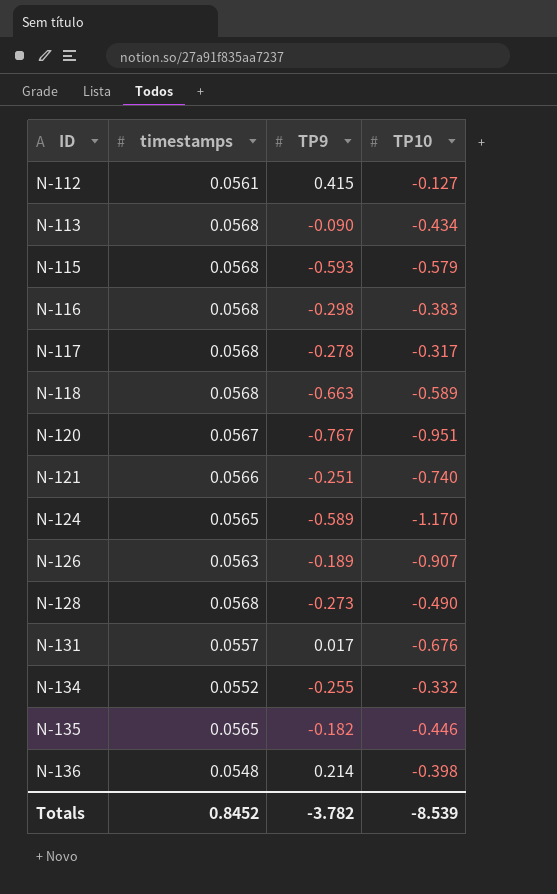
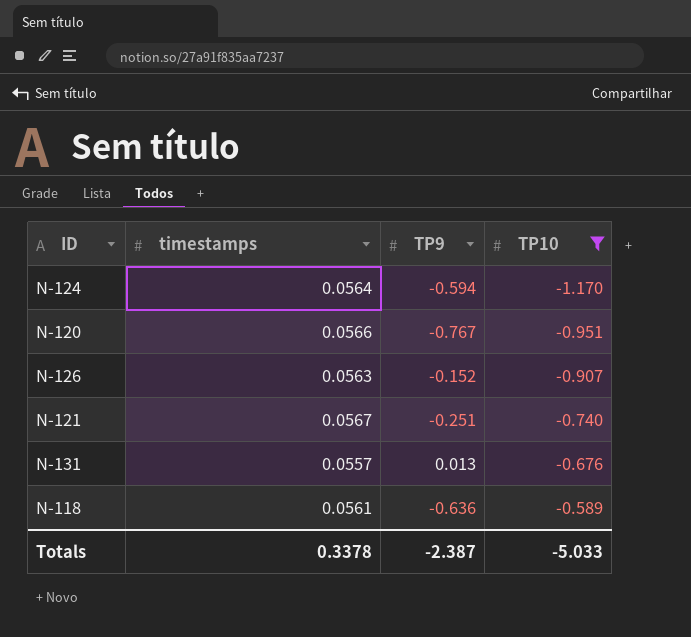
filter: none -> TP10 <= -0.589
row order: ID ascending -> TP10 ascending
N-124 | timestamps: 0.0565 -> 0.0564
N-124 | TP9: -0.589 -> -0.594
N-120 | timestamps: 0.0567 -> 0.0566
N-126 | TP9: -0.189 -> -0.152
N-121 | timestamps: 0.0566 -> 0.0567
N-131 | TP9: 0.017 -> 0.013
N-118 | timestamps: 0.0568 -> 0.0561
N-118 | TP9: -0.663 -> -0.636
Totals | timestamps: 0.8452 -> 0.3378
Totals | TP9: -3.782 -> -2.387
Totals | TP10: -8.539 -> -5.033

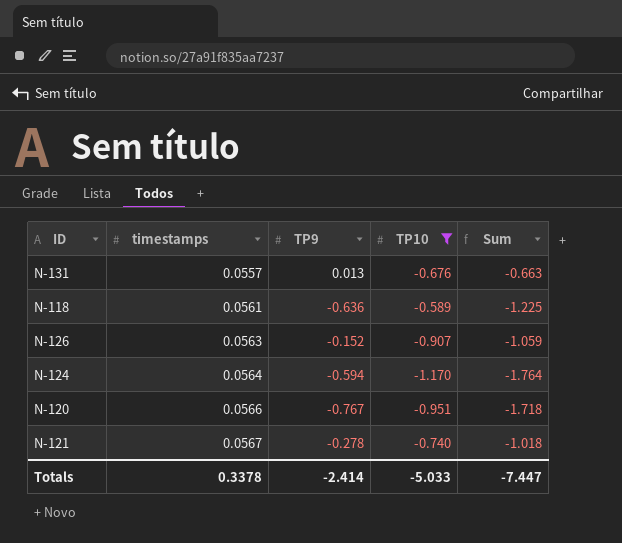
row order: TP10 ascending -> timestamps ascending
column Sum | formula: none -> [TP9] + [TP10]
N-121 | TP9: -0.251 -> -0.278
Totals | TP9: -2.387 -> -2.414

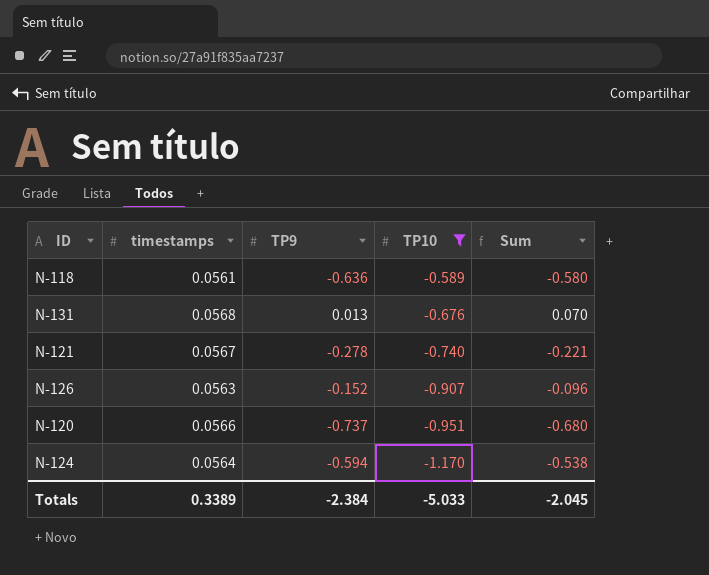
row order: timestamps ascending -> TP10 descending
column Sum | formula: [TP9] + [TP10] -> [timestamps] + [TP9]
N-131 | timestamps: 0.0557 -> 0.0568
N-120 | TP9: -0.767 -> -0.737
Totals | timestamps: 0.3378 -> 0.3389
Totals | TP9: -2.414 -> -2.384
Totals | Sum: -7.447 -> -2.045

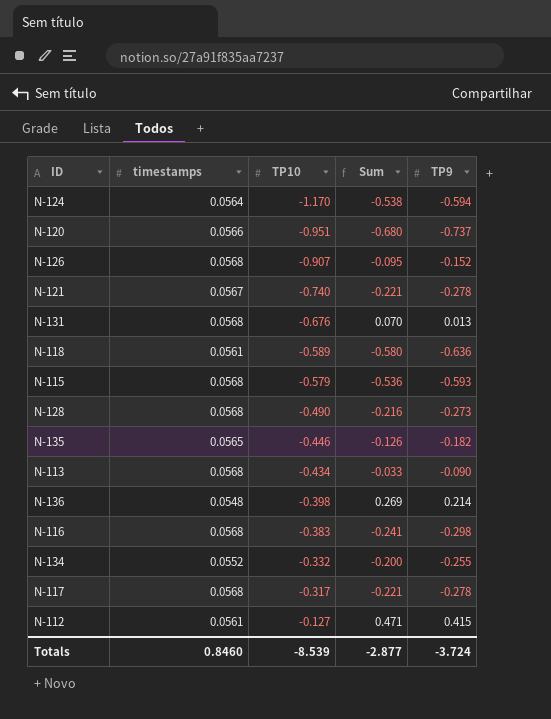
filter: TP10 <= -0.589 -> none
row order: TP10 descending -> TP10 ascending
column TP9 | position: 3 -> 5
N-126 | timestamps: 0.0563 -> 0.0568
N-126 | Sum: -0.096 -> -0.095
Totals | timestamps: 0.3389 -> 0.8460
Totals | TP10: -5.033 -> -8.539
Totals | Sum: -2.045 -> -2.877
Totals | TP9: -2.384 -> -3.724

